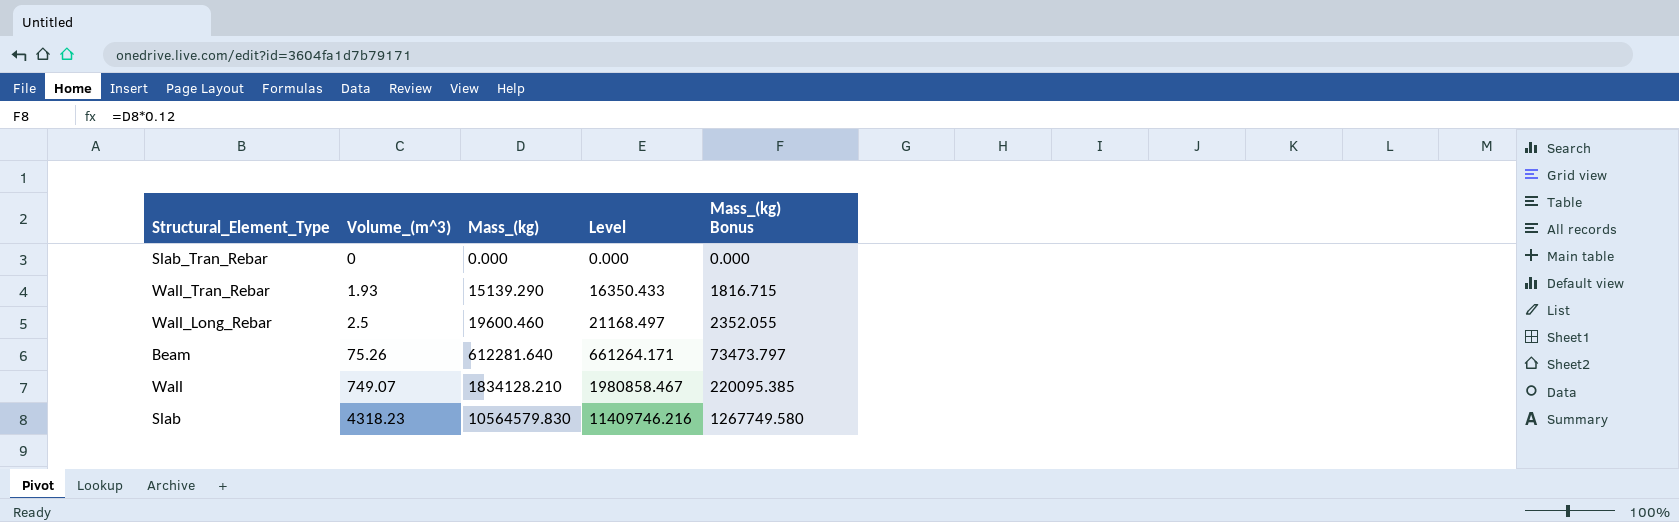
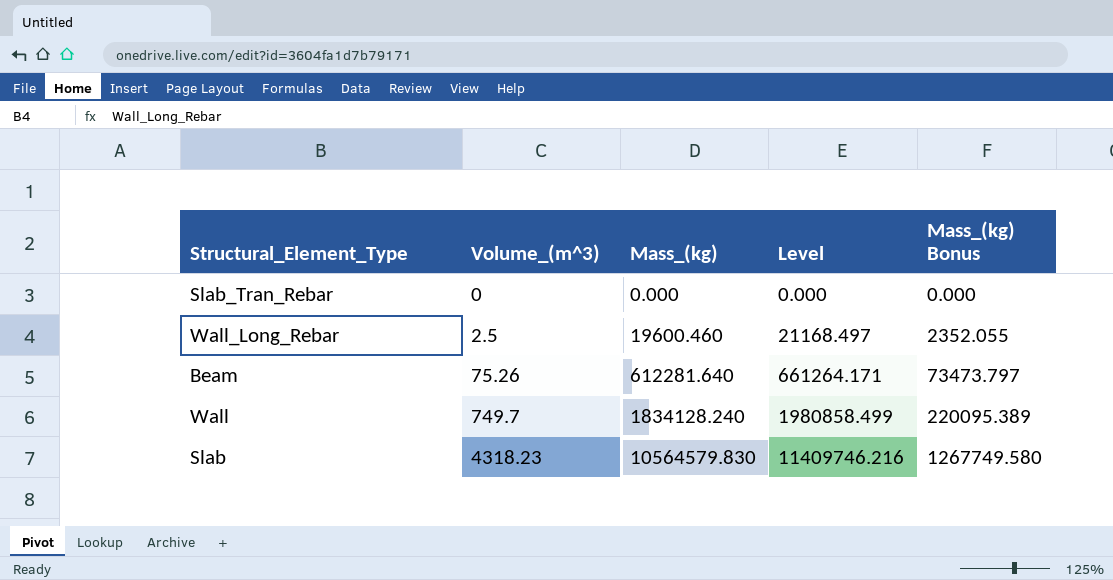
row Wall_Tran_Rebar: 1.93 | 15139.290 | 16350.433 | 1816.715 -> none
Wall | Volume_(m^3): 749.07 -> 749.7
Wall | Mass_(kg): 1834128.210 -> 1834128.240
Wall | Level: 1980858.467 -> 1980858.499
Wall | Mass_(kg) Bonus: 220095.385 -> 220095.389

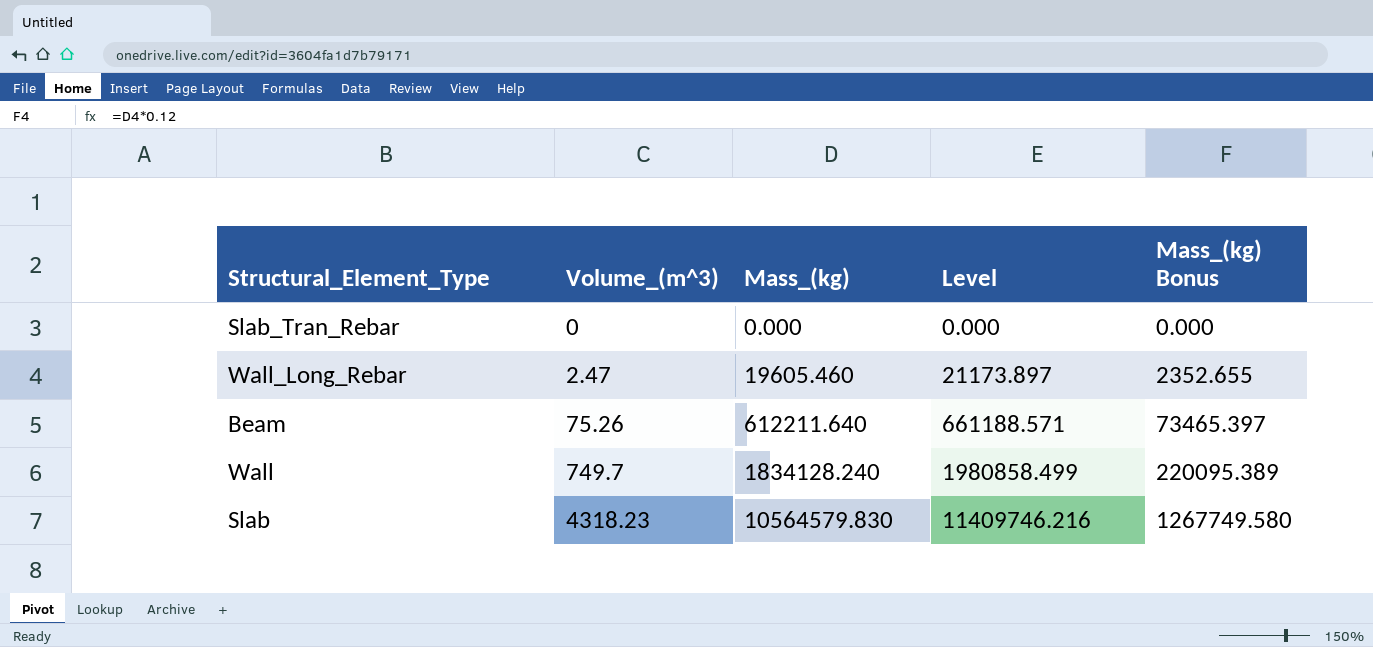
Wall_Long_Rebar | Volume_(m^3): 2.5 -> 2.47
Wall_Long_Rebar | Mass_(kg): 19600.460 -> 19605.460
Wall_Long_Rebar | Level: 21168.497 -> 21173.897
Wall_Long_Rebar | Mass_(kg) Bonus: 2352.055 -> 2352.655
Beam | Mass_(kg): 612281.640 -> 612211.640
Beam | Level: 661264.171 -> 661188.571
Beam | Mass_(kg) Bonus: 73473.797 -> 73465.397

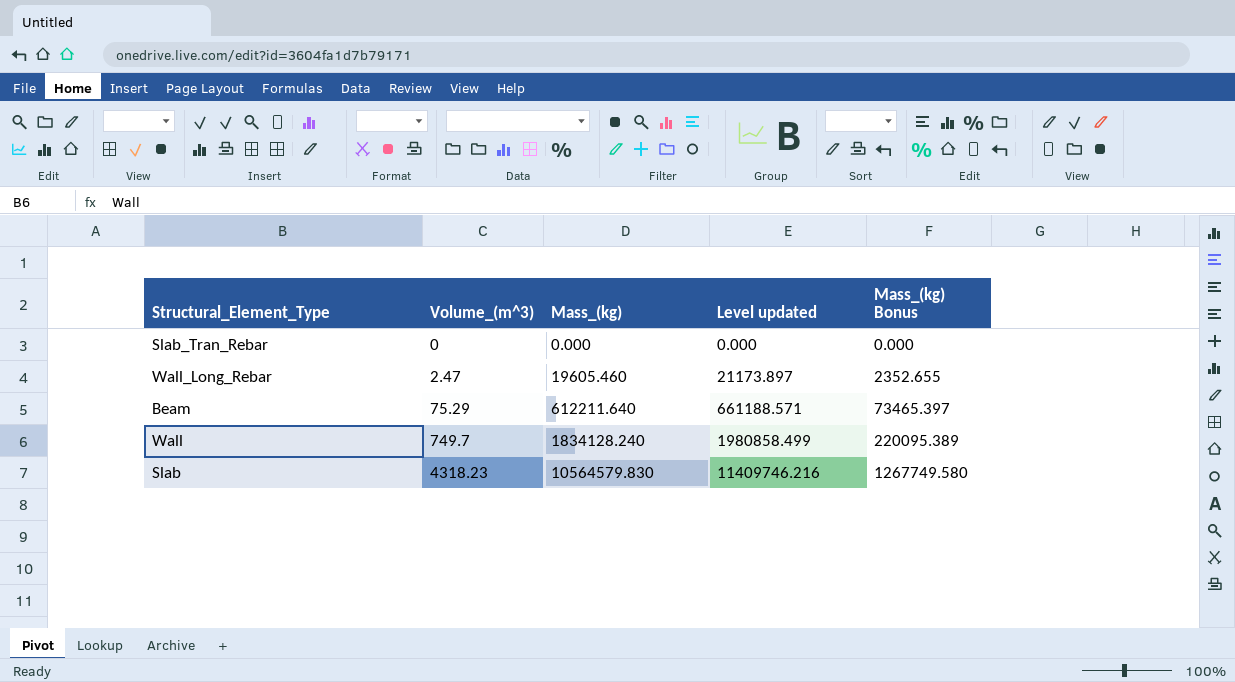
column name: Level -> Level updated
Beam | Volume_(m^3): 75.26 -> 75.29

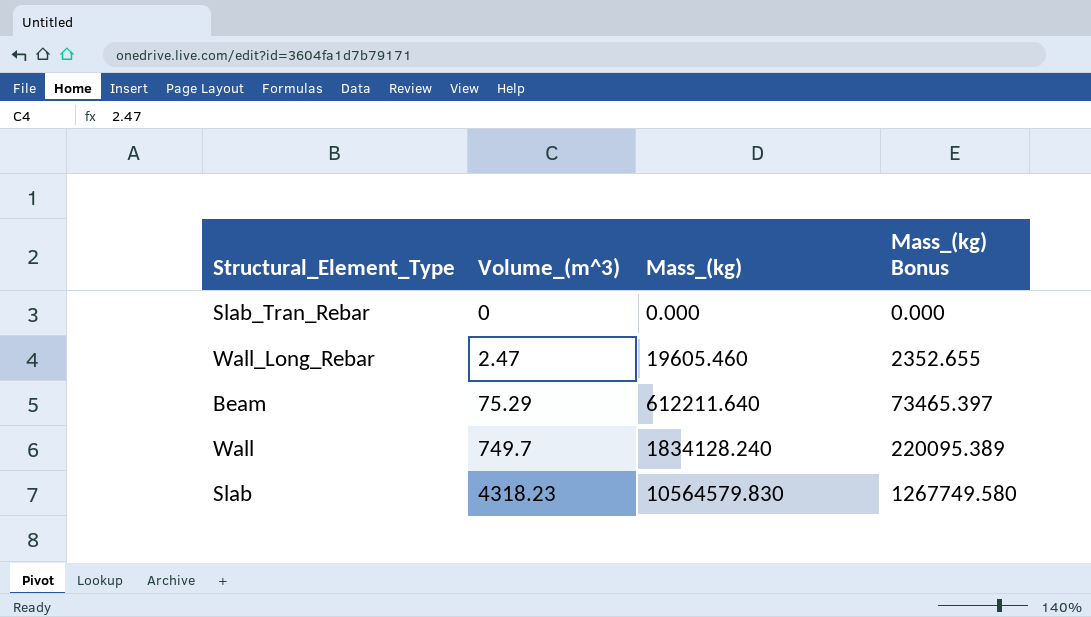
column Level updated | formula: [Mass_(kg)] * 1.08 -> none

